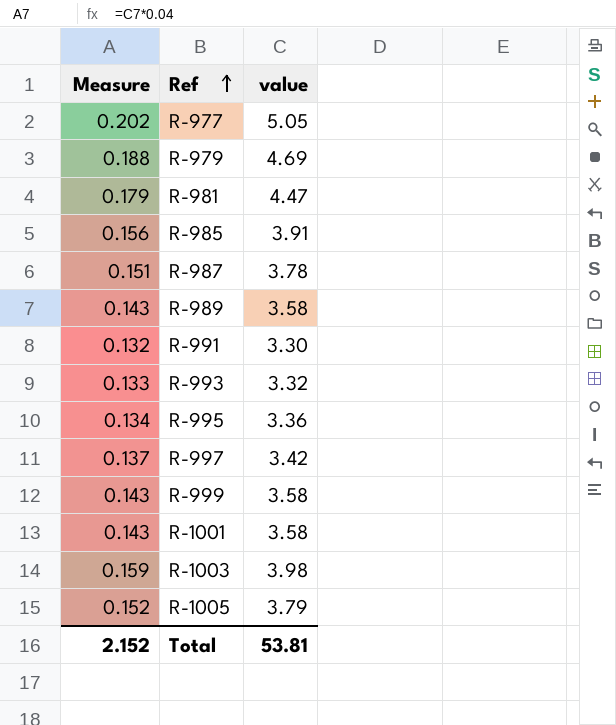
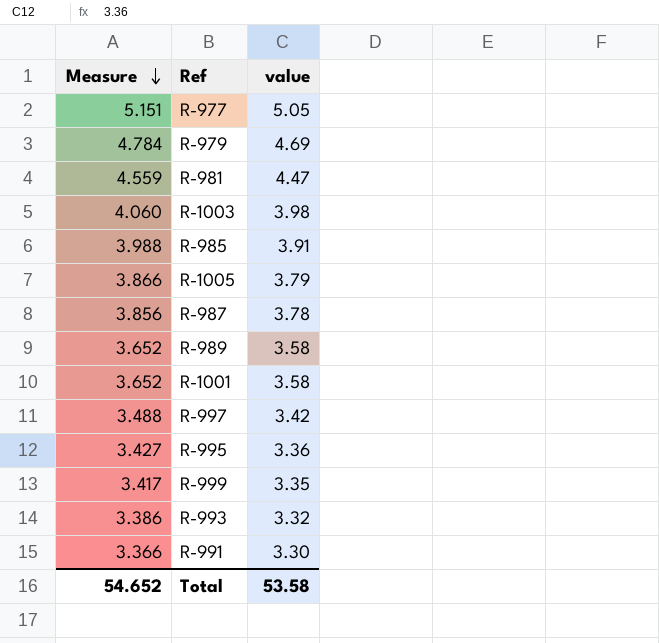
row order: Ref ascending -> Measure descending
column Measure | formula: [value] * 0.04 -> [value] * 1.02
R-999 | value: 3.58 -> 3.35
Total | Measure: 2.152 -> 54.652
Total | value: 53.81 -> 53.58

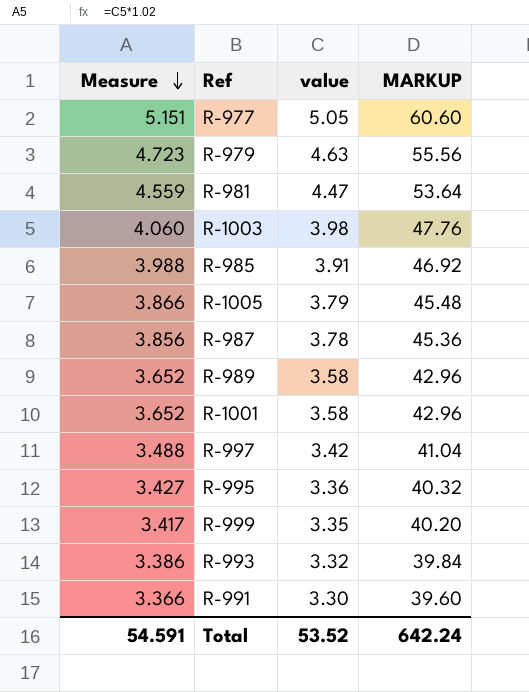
column MARKUP | formula: none -> [value] * 12
R-979 | Measure: 4.784 -> 4.723
R-979 | value: 4.69 -> 4.63
Total | Measure: 54.652 -> 54.591
Total | value: 53.58 -> 53.52

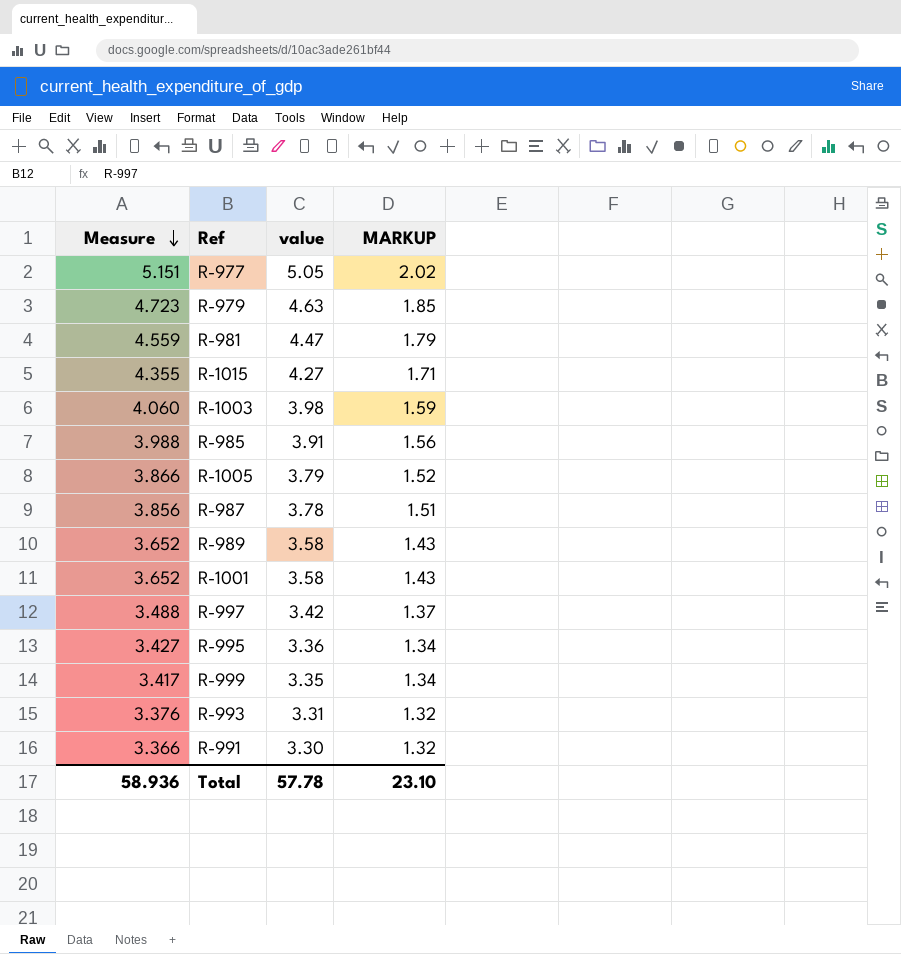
column MARKUP | formula: [value] * 12 -> [value] * 0.4
row R-1015: none -> 4.355 | 4.27 | 1.71
R-993 | Measure: 3.386 -> 3.376
R-993 | value: 3.32 -> 3.31
Total | Measure: 54.591 -> 58.936
Total | value: 53.52 -> 57.78
Total | MARKUP: 642.24 -> 23.10

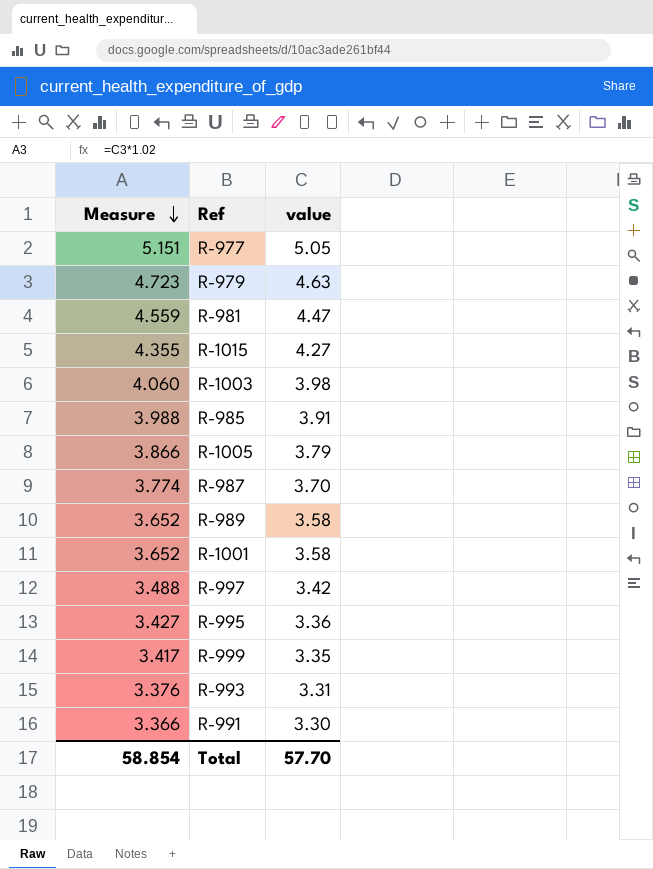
column MARKUP | formula: [value] * 0.4 -> none
R-987 | Measure: 3.856 -> 3.774
R-987 | value: 3.78 -> 3.70
Total | Measure: 58.936 -> 58.854
Total | value: 57.78 -> 57.70

